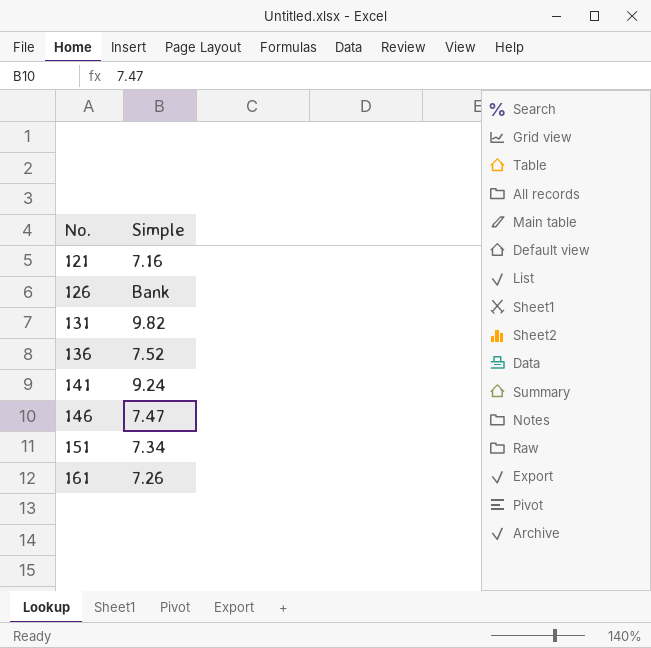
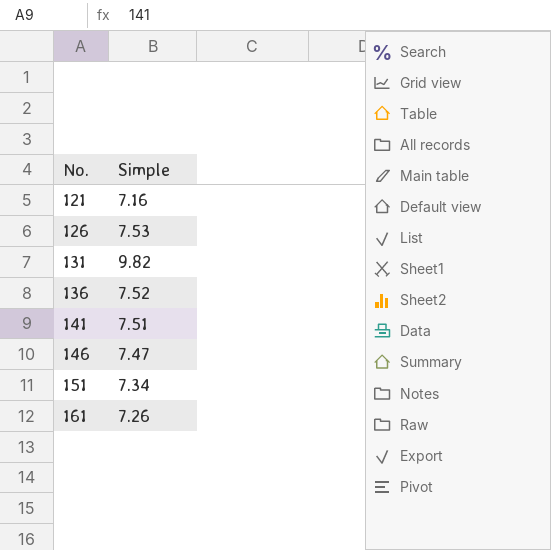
126 | Simple: Bank -> 7.53
141 | Simple: 9.24 -> 7.51

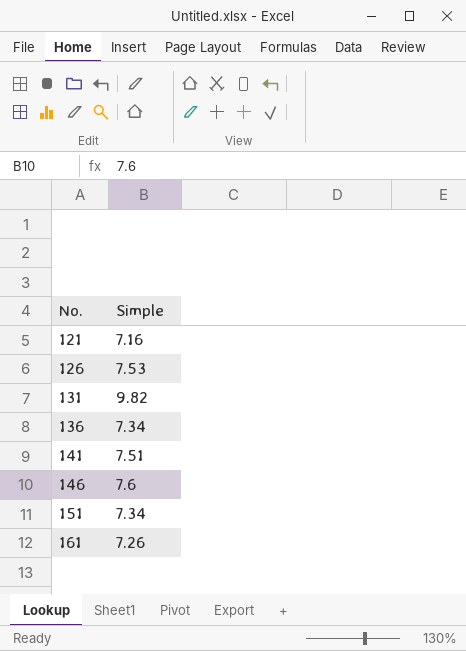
136 | Simple: 7.52 -> 7.34
146 | Simple: 7.47 -> 7.6

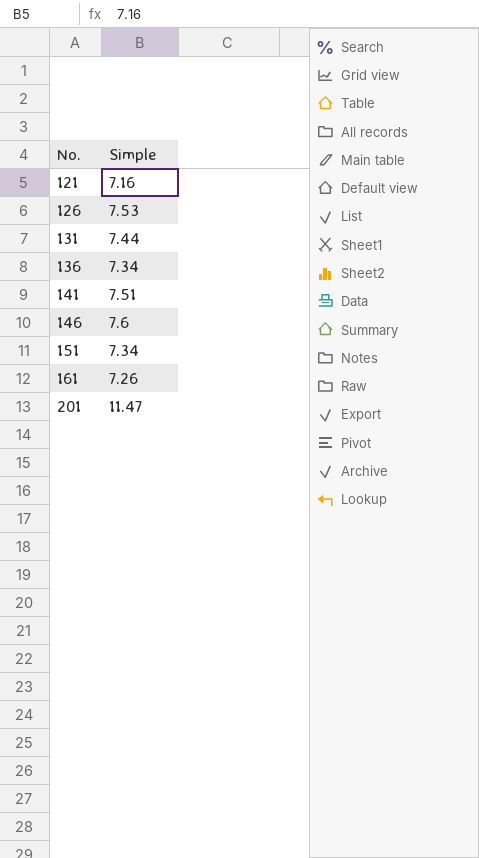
131 | Simple: 9.82 -> 7.44
row 201: none -> 11.47

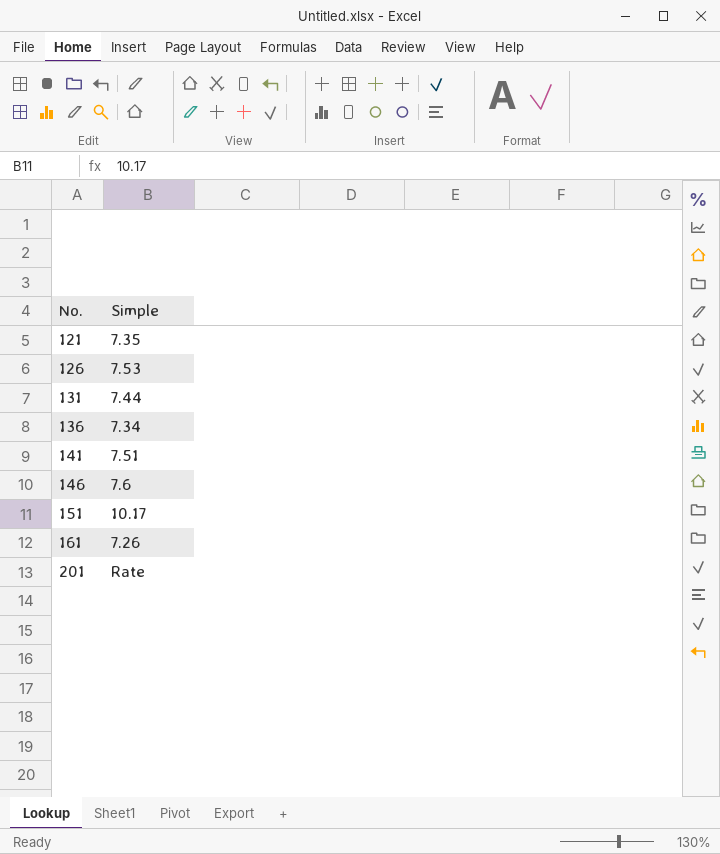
121 | Simple: 7.16 -> 7.35
151 | Simple: 7.34 -> 10.17
201 | Simple: 11.47 -> Rate

